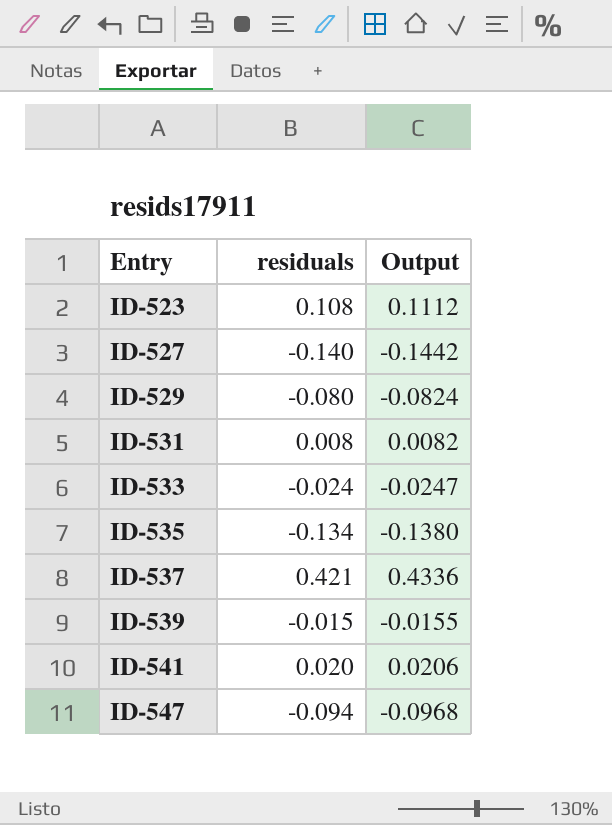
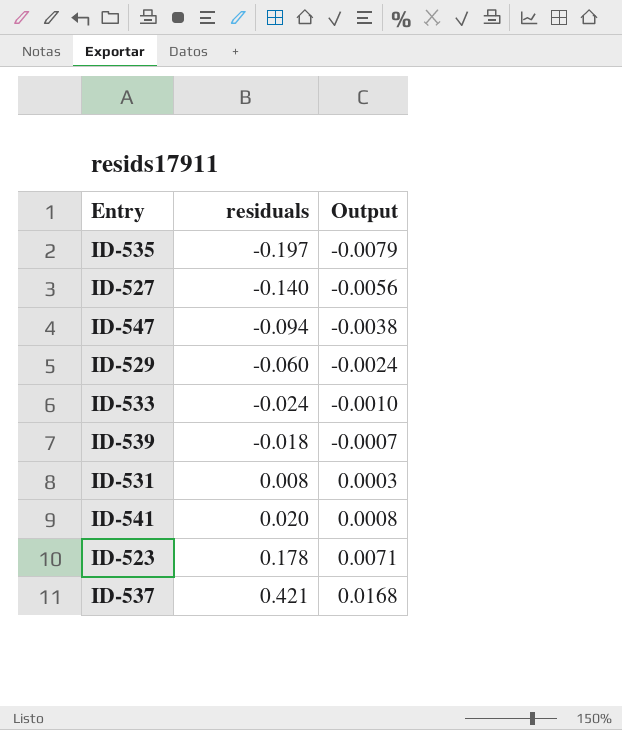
row order: Entry ascending -> residuals ascending
column Output | formula: [residuals] * 1.03 -> [residuals] * 0.04
ID-535 | residuals: -0.134 -> -0.197
ID-529 | residuals: -0.080 -> -0.060
ID-539 | residuals: -0.015 -> -0.018
ID-523 | residuals: 0.108 -> 0.178

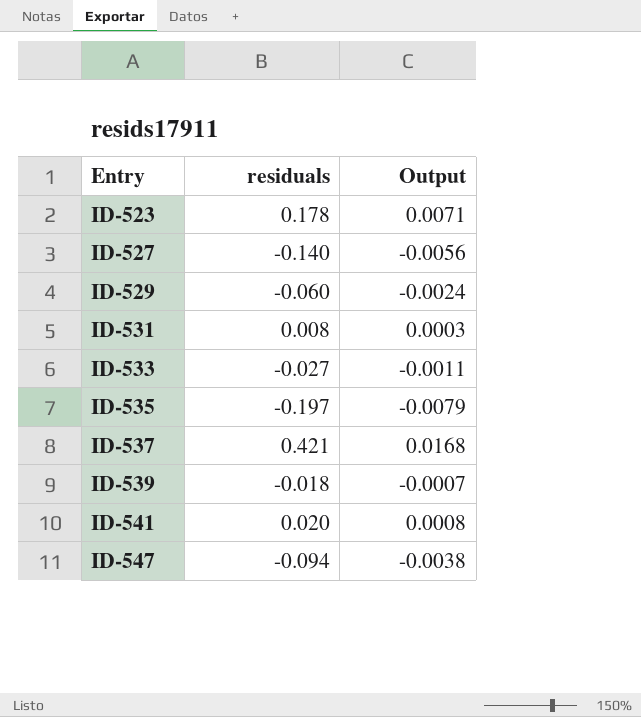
row order: residuals ascending -> Entry ascending
ID-533 | residuals: -0.024 -> -0.027
ID-533 | Output: -0.0010 -> -0.0011

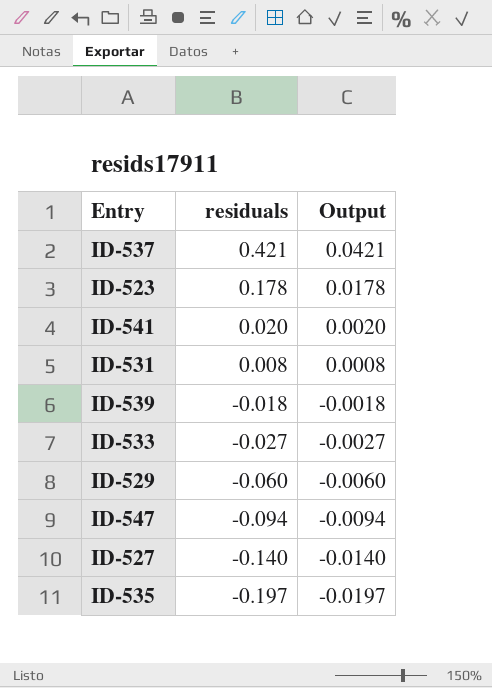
row order: Entry ascending -> residuals descending
column Output | formula: [residuals] * 0.04 -> [residuals] * 0.1

